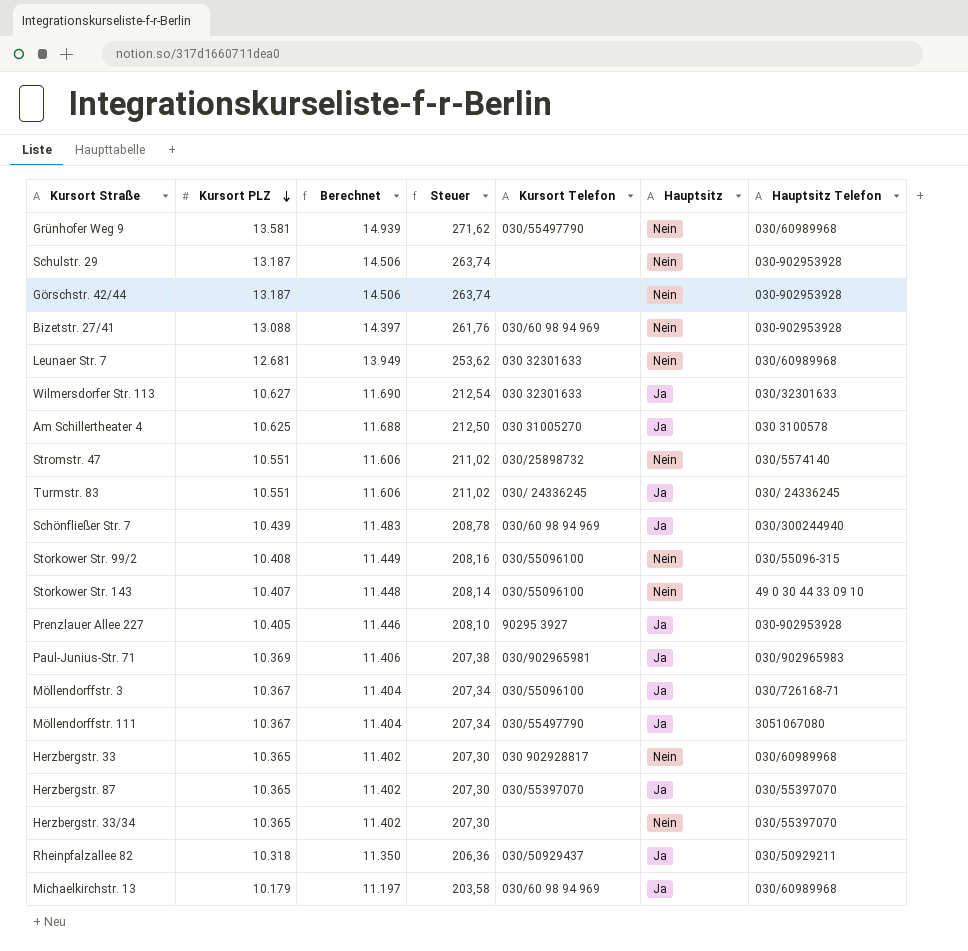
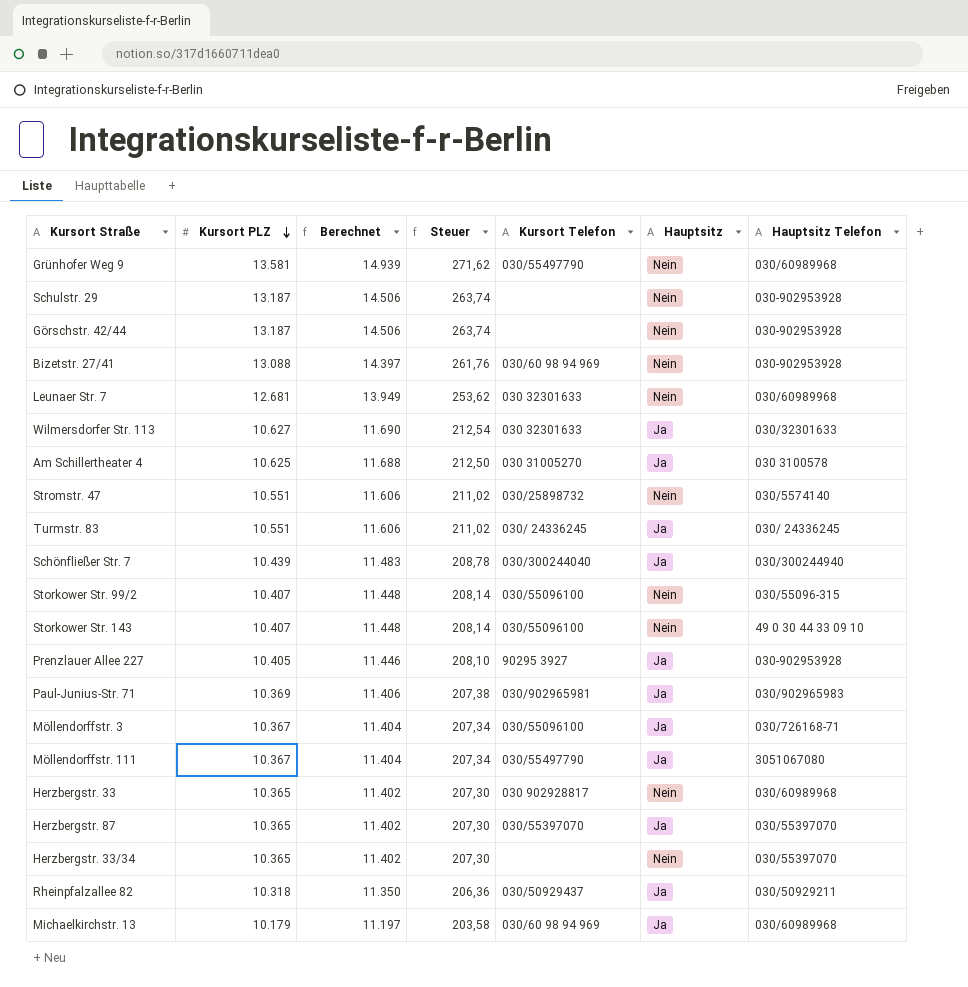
Schönfließer Str. 7 | Kursort Telefon: 030/60 98 94 969 -> 030/300244040
Storkower Str. 99/2 | Kursort PLZ: 10.408 -> 10.407
Storkower Str. 99/2 | Berechnet: 11.449 -> 11.448
Storkower Str. 99/2 | Steuer: 208,16 -> 208,14

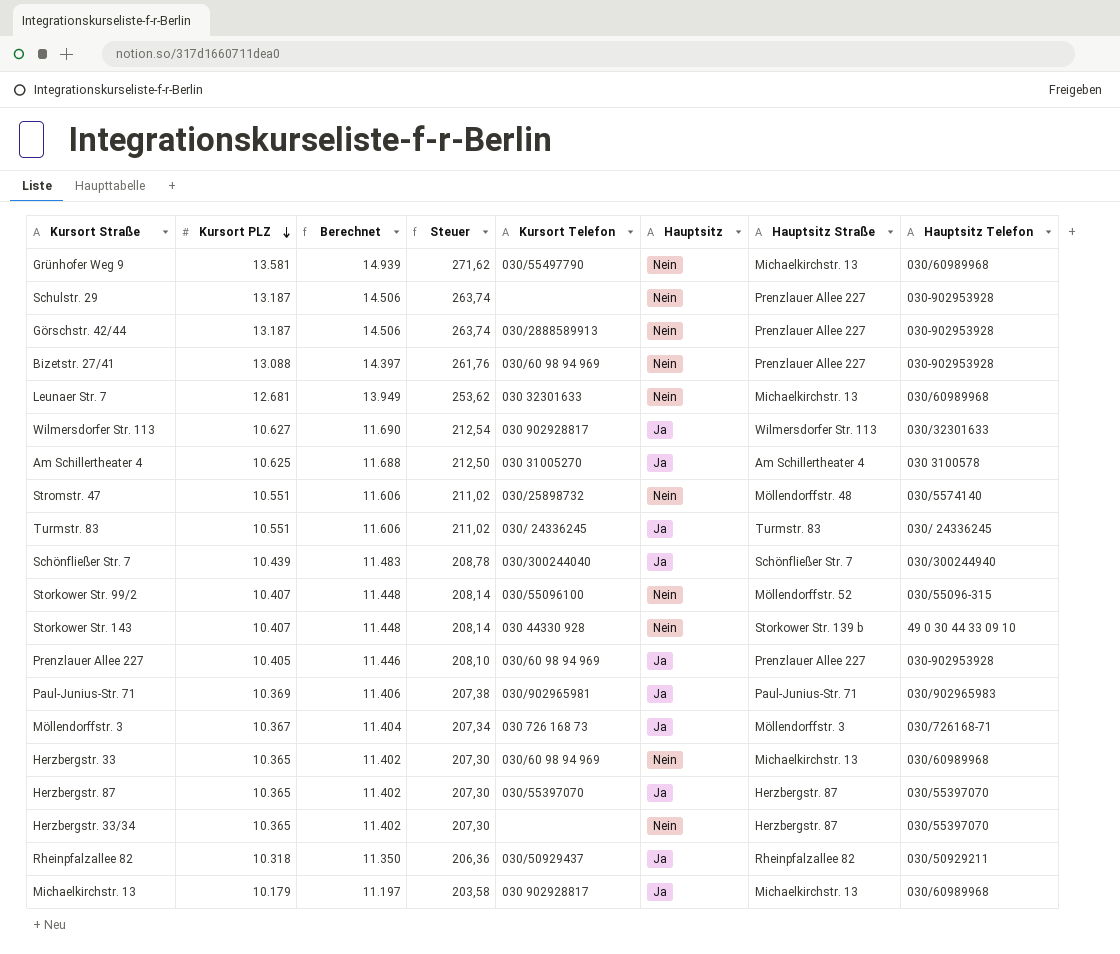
column Hauptsitz Straße | position: none -> 7
row Möllendorffstr. 111: 10.367 | 11.404 | 207,34 | 030/55497790 | Ja | 3051067080 -> none
Görschstr. 42/44 | Kursort Telefon: none -> 030/2888589913
Wilmersdorfer Str. 113 | Kursort Telefon: 030 32301633 -> 030 902928817
Storkower Str. 143 | Kursort Telefon: 030/55096100 -> 030 44330 928
Prenzlauer Allee 227 | Kursort Telefon: 90295 3927 -> 030/60 98 94 969
Möllendorffstr. 3 | Kursort Telefon: 030/55096100 -> 030 726 168 73
Herzbergstr. 33 | Kursort Telefon: 030 902928817 -> 030/60 98 94 969
Michaelkirchstr. 13 | Kursort Telefon: 030/60 98 94 969 -> 030 902928817

